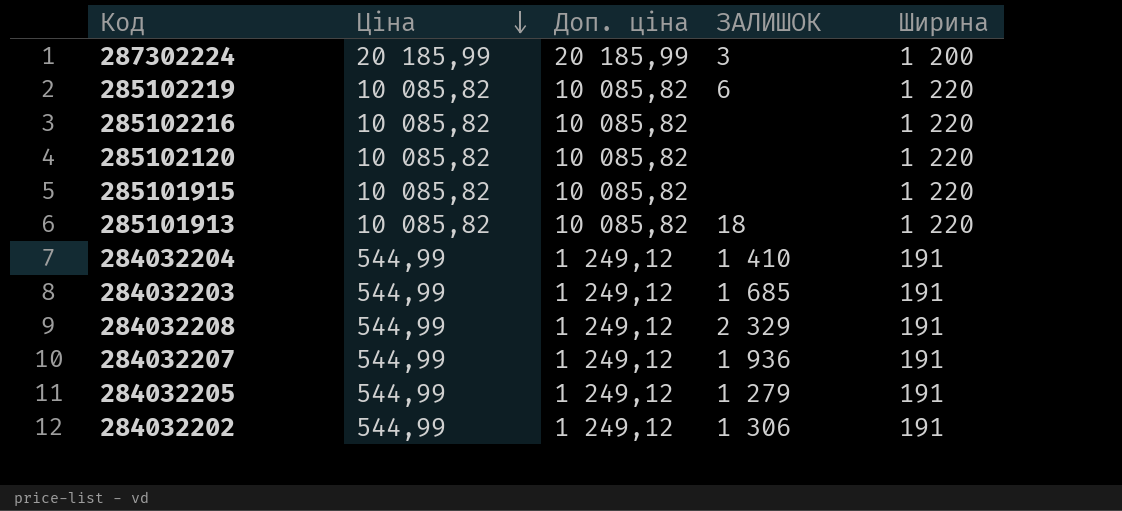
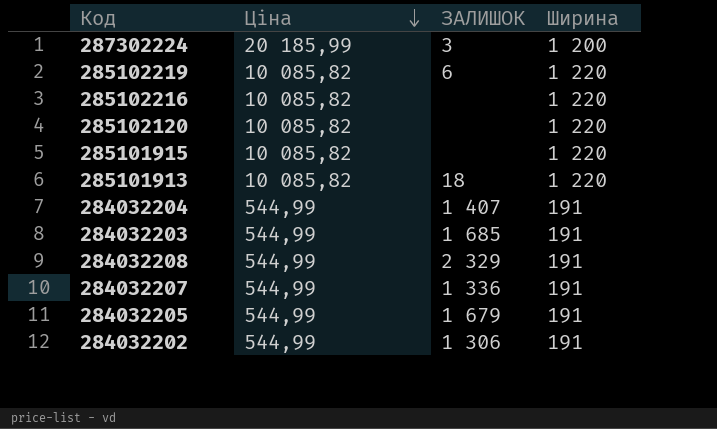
column Доп. ціна | position: 3 -> none
284032204 | ЗАЛИШОК: 1 410 -> 1 407
284032207 | ЗАЛИШОК: 1 936 -> 1 336
284032205 | ЗАЛИШОК: 1 279 -> 1 679

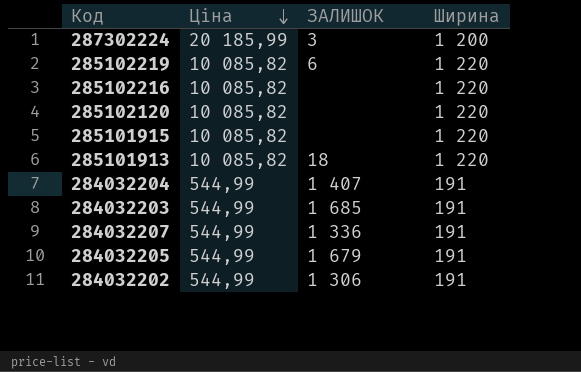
row 284032208: 544,99 | 2 329 | 191 -> none

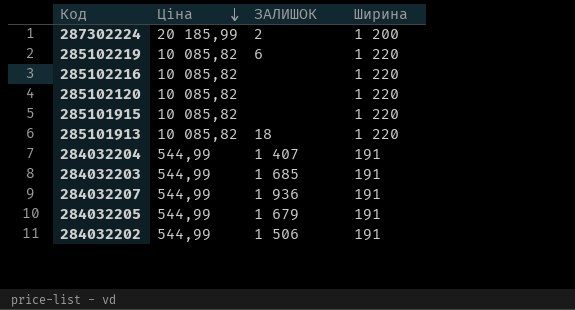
287302224 | ЗАЛИШОК: 3 -> 2
284032207 | ЗАЛИШОК: 1 336 -> 1 936
284032202 | ЗАЛИШОК: 1 306 -> 1 506

